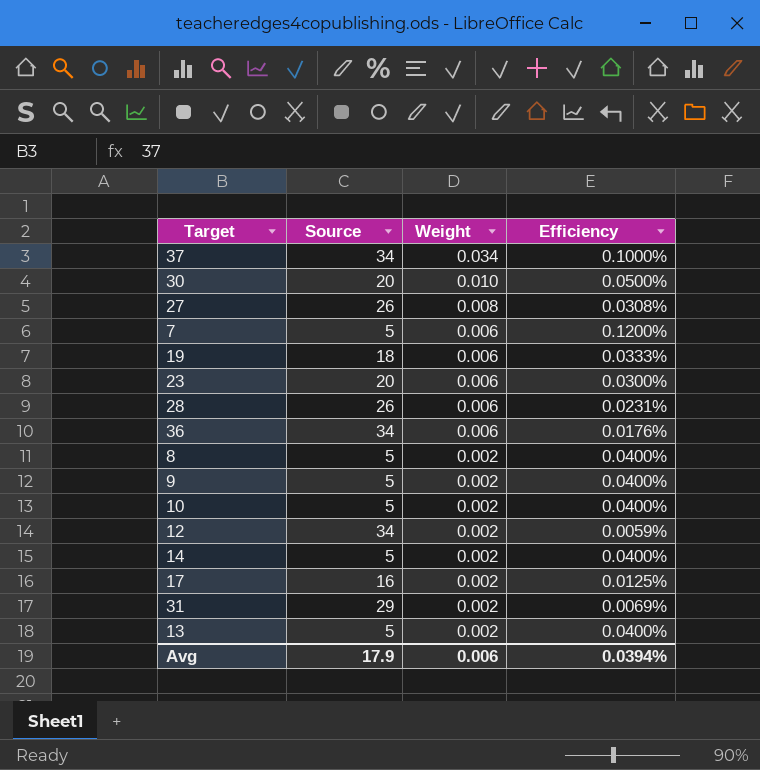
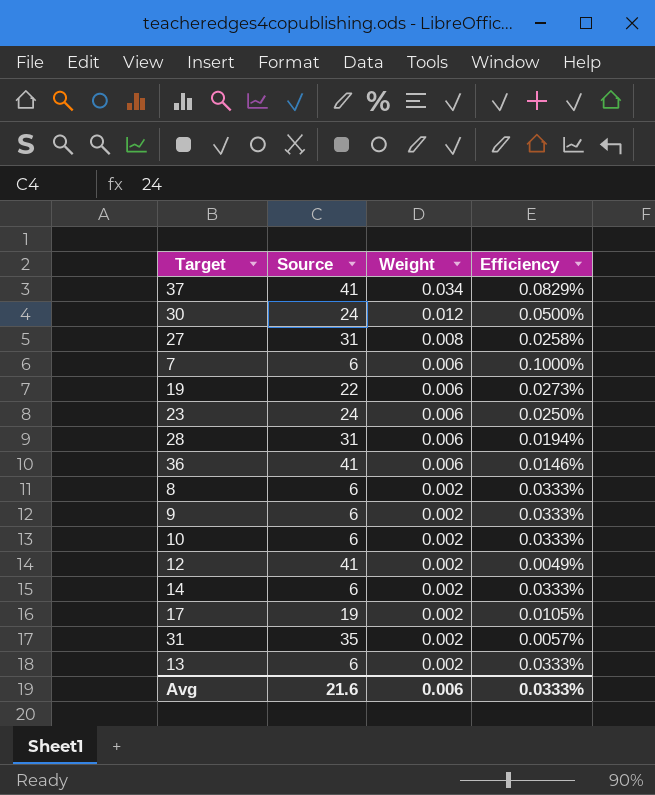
37 | Source: 34 -> 41
37 | Efficiency: 0.1000% -> 0.0829%
30 | Source: 20 -> 24
30 | Weight: 0.010 -> 0.012
27 | Source: 26 -> 31
27 | Efficiency: 0.0308% -> 0.0258%
7 | Source: 5 -> 6
7 | Efficiency: 0.1200% -> 0.1000%
19 | Source: 18 -> 22
19 | Efficiency: 0.0333% -> 0.0273%
23 | Source: 20 -> 24
23 | Efficiency: 0.0300% -> 0.0250%
28 | Source: 26 -> 31
28 | Efficiency: 0.0231% -> 0.0194%
36 | Source: 34 -> 41
36 | Efficiency: 0.0176% -> 0.0146%
8 | Source: 5 -> 6
8 | Efficiency: 0.0400% -> 0.0333%
9 | Source: 5 -> 6
9 | Efficiency: 0.0400% -> 0.0333%
10 | Source: 5 -> 6
10 | Efficiency: 0.0400% -> 0.0333%
12 | Source: 34 -> 41
12 | Efficiency: 0.0059% -> 0.0049%
14 | Source: 5 -> 6
14 | Efficiency: 0.0400% -> 0.0333%
17 | Source: 16 -> 19
17 | Efficiency: 0.0125% -> 0.0105%
31 | Source: 29 -> 35
31 | Efficiency: 0.0069% -> 0.0057%
13 | Source: 5 -> 6
13 | Efficiency: 0.0400% -> 0.0333%
Avg | Source: 17.9 -> 21.6
Avg | Efficiency: 0.0394% -> 0.0333%

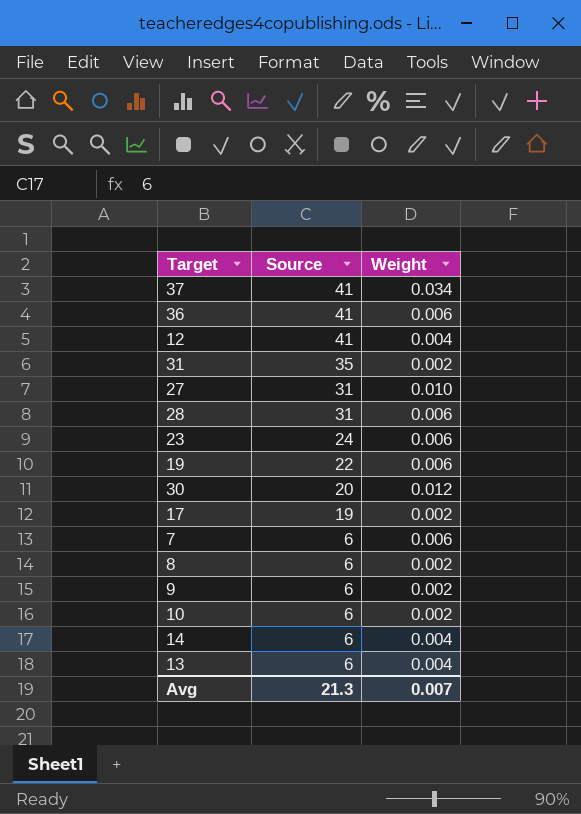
row order: Weight descending -> Source descending
column Efficiency | formula: [Weight] / [Source] -> none
12 | Weight: 0.002 -> 0.004
27 | Weight: 0.008 -> 0.010
30 | Source: 24 -> 20
14 | Weight: 0.002 -> 0.004
13 | Weight: 0.002 -> 0.004
Avg | Source: 21.6 -> 21.3
Avg | Weight: 0.006 -> 0.007

